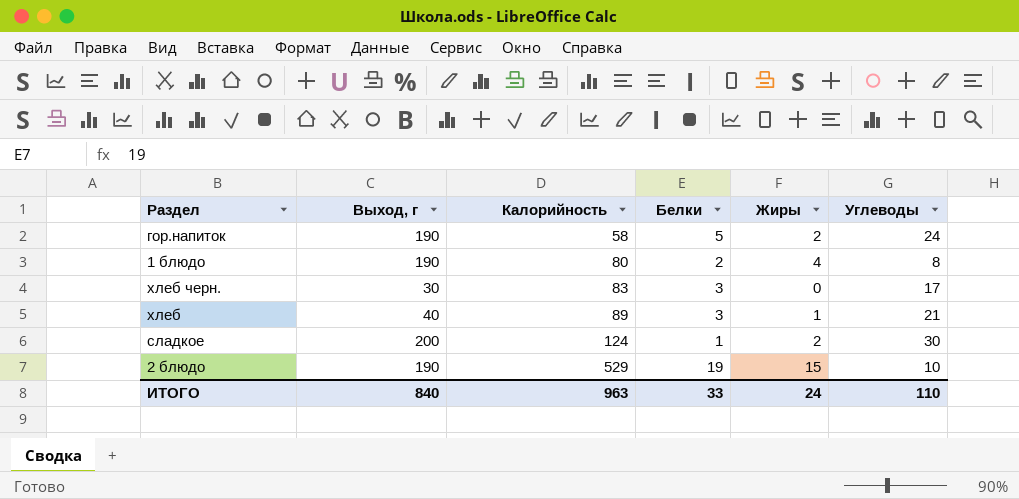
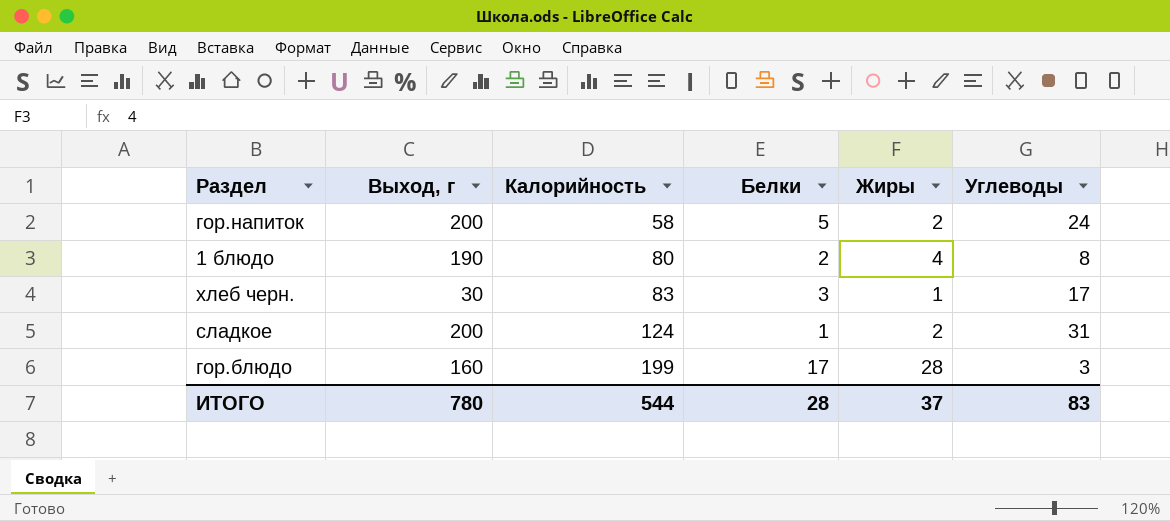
row хлеб: 40 | 89 | 3 | 1 | 21 -> none
row 2 блюдо: 190 | 529 | 19 | 15 | 10 -> none
гор.напиток | Выход, г: 190 -> 200
хлеб черн. | Жиры: 0 -> 1
сладкое | Углеводы: 30 -> 31
row гор.блюдо: none -> 160 | 199 | 17 | 28 | 3
ИТОГО | Выход, г: 840 -> 780
ИТОГО | Калорийность: 963 -> 544
ИТОГО | Белки: 33 -> 28
ИТОГО | Жиры: 24 -> 37
ИТОГО | Углеводы: 110 -> 83

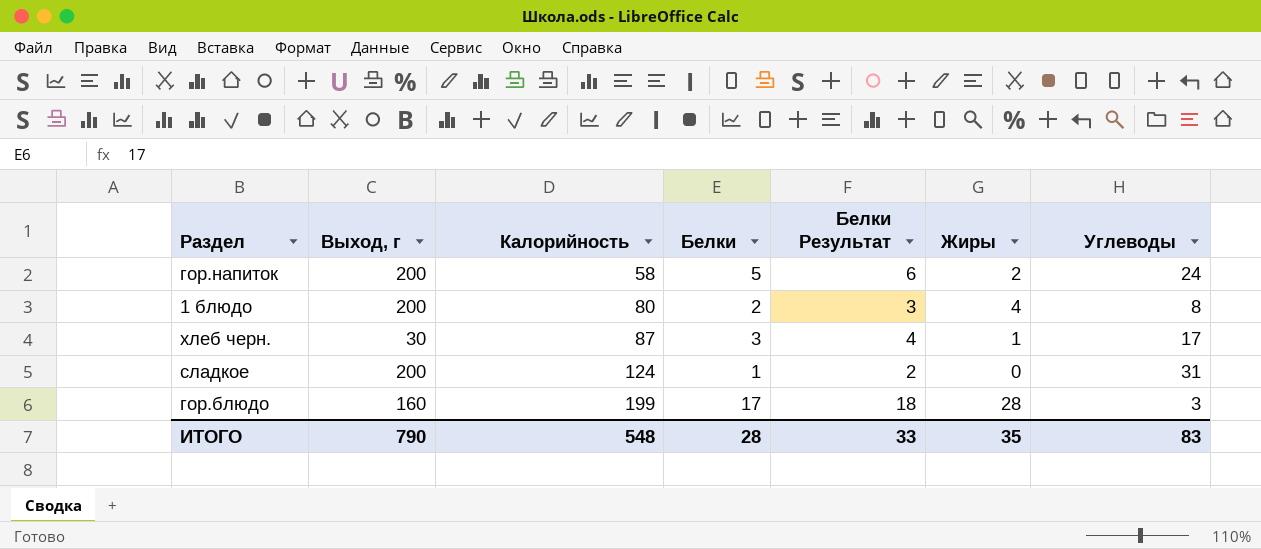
column Белки Результат | formula: none -> [Белки] + 1
1 блюдо | Выход, г: 190 -> 200
хлеб черн. | Калорийность: 83 -> 87
сладкое | Жиры: 2 -> 0
ИТОГО | Выход, г: 780 -> 790
ИТОГО | Калорийность: 544 -> 548
ИТОГО | Жиры: 37 -> 35

